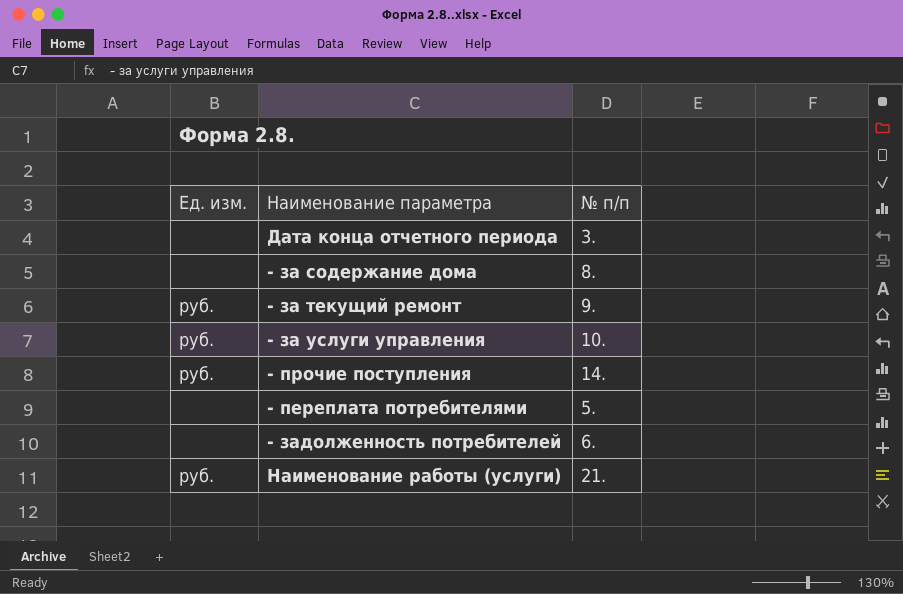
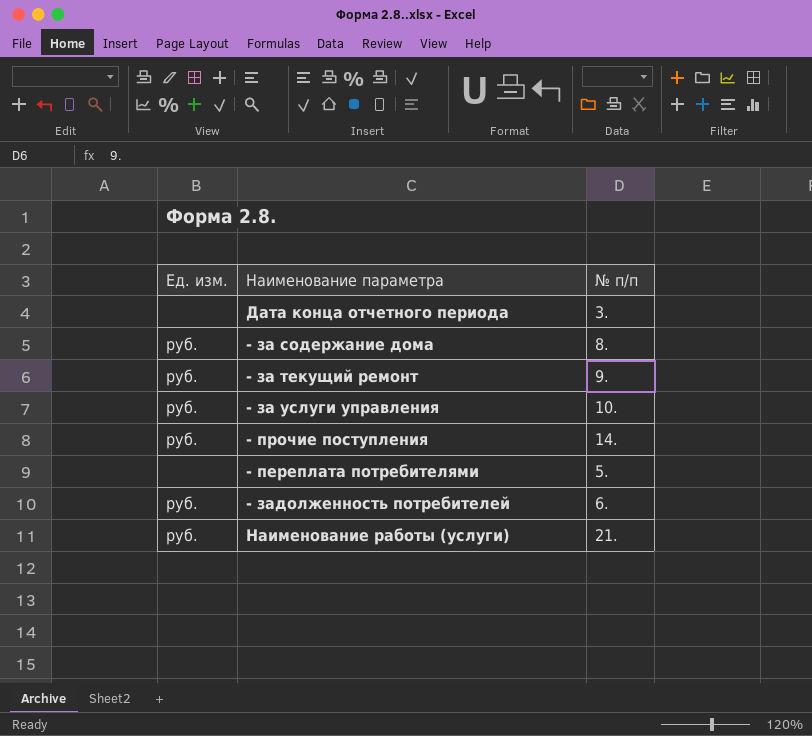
- за содержание дома | Ед. изм.: none -> руб.
- задолженность потребителей | Ед. изм.: none -> руб.

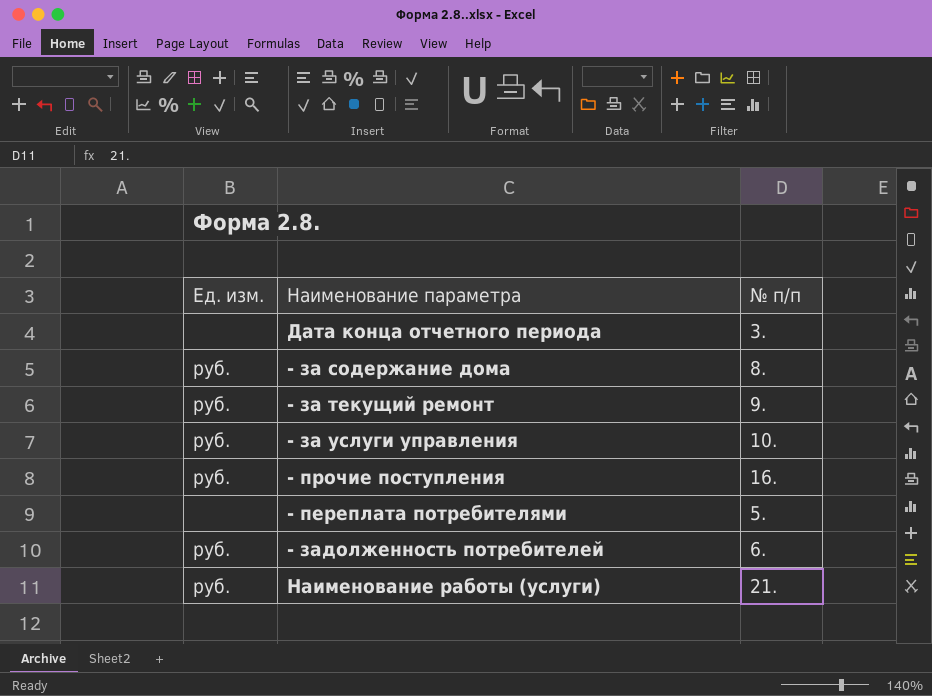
- прочие поступления | № п/п: 14. -> 16.

